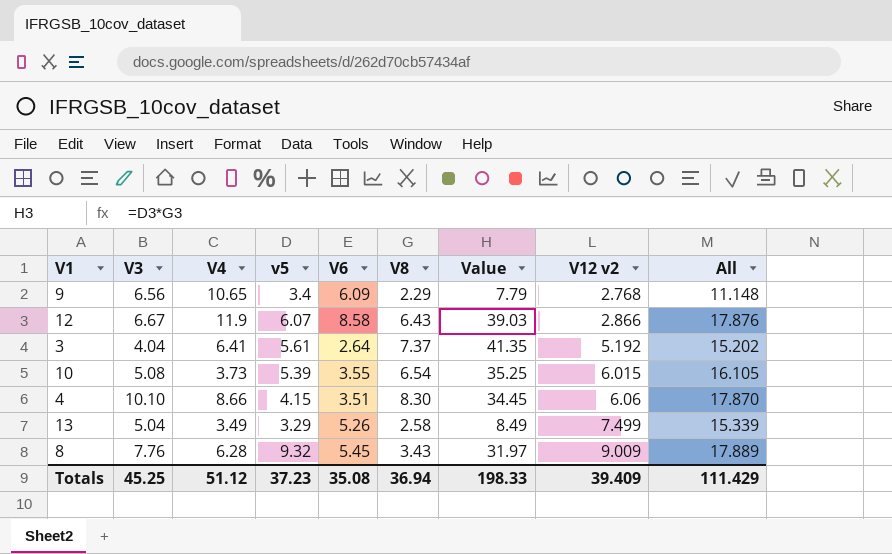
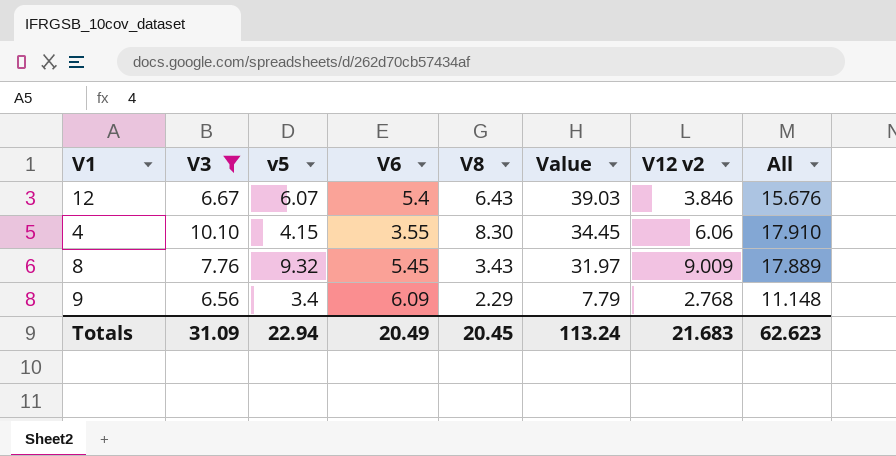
filter: none -> V3 >= 6.56
row order: V12 v2 ascending -> Value descending
column V4 | position: 3 -> none
12 | V6: 8.58 -> 5.4
12 | V12 v2: 2.866 -> 3.846
12 | All: 17.876 -> 15.676
4 | V6: 3.51 -> 3.55
4 | All: 17.870 -> 17.910
Totals | V3: 45.25 -> 31.09
Totals | v5: 37.23 -> 22.94
Totals | V6: 35.08 -> 20.49
Totals | V8: 36.94 -> 20.45
Totals | Value: 198.33 -> 113.24
Totals | V12 v2: 39.409 -> 21.683
Totals | All: 111.429 -> 62.623

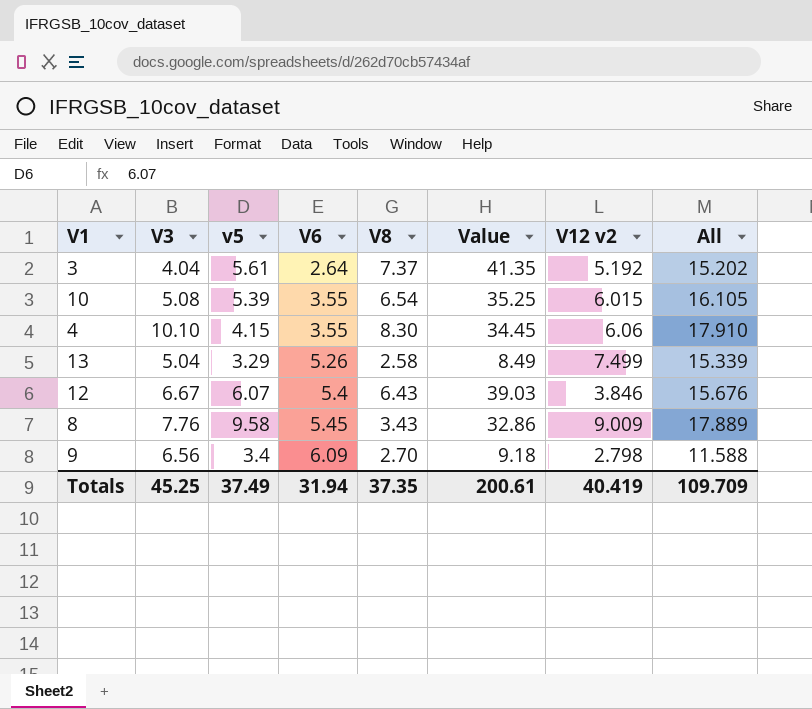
filter: V3 >= 6.56 -> none
row order: Value descending -> V6 ascending
8 | v5: 9.32 -> 9.58
8 | Value: 31.97 -> 32.86
9 | V8: 2.29 -> 2.70
9 | Value: 7.79 -> 9.18
9 | V12 v2: 2.768 -> 2.798
9 | All: 11.148 -> 11.588
Totals | V3: 31.09 -> 45.25
Totals | v5: 22.94 -> 37.49
Totals | V6: 20.49 -> 31.94
Totals | V8: 20.45 -> 37.35
Totals | Value: 113.24 -> 200.61
Totals | V12 v2: 21.683 -> 40.419
Totals | All: 62.623 -> 109.709

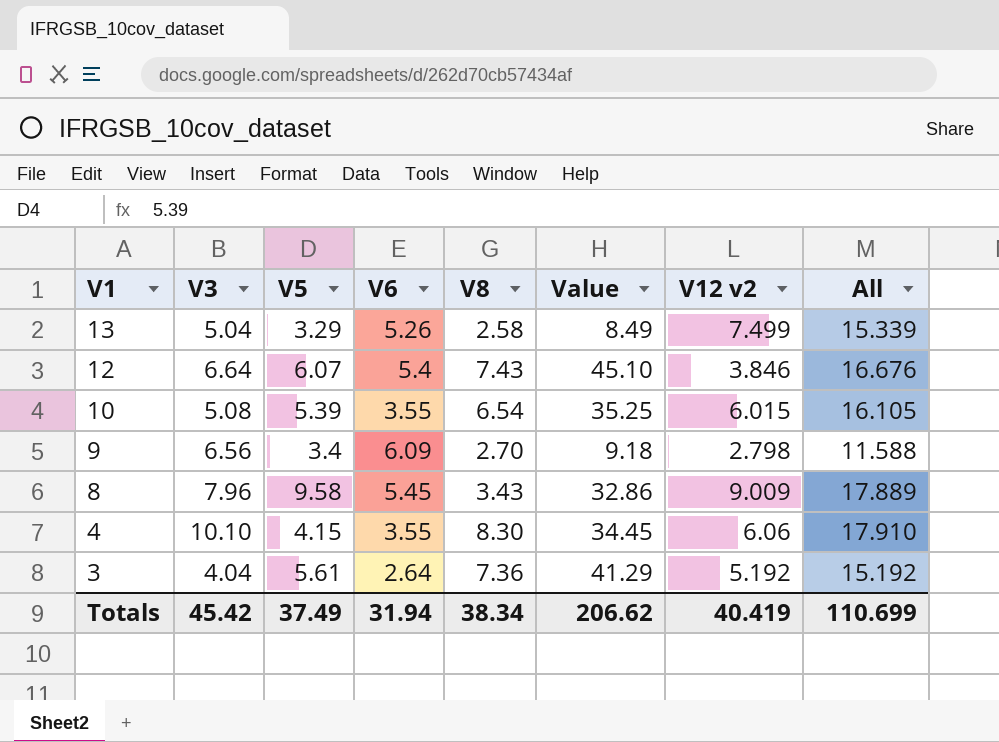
row order: V6 ascending -> V1 descending
column name: v5 -> V5
12 | V3: 6.67 -> 6.64
12 | V8: 6.43 -> 7.43
12 | Value: 39.03 -> 45.10
12 | All: 15.676 -> 16.676
8 | V3: 7.76 -> 7.96
3 | V8: 7.37 -> 7.36
3 | Value: 41.35 -> 41.29
3 | All: 15.202 -> 15.192
Totals | V3: 45.25 -> 45.42
Totals | V8: 37.35 -> 38.34
Totals | Value: 200.61 -> 206.62
Totals | All: 109.709 -> 110.699

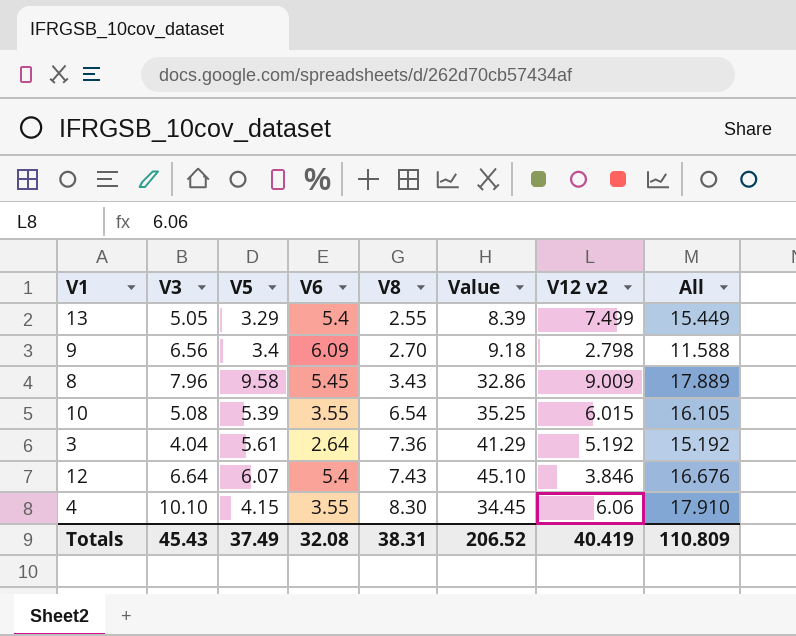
row order: V1 descending -> V8 ascending
13 | V3: 5.04 -> 5.05
13 | V6: 5.26 -> 5.4
13 | V8: 2.58 -> 2.55
13 | Value: 8.49 -> 8.39
13 | All: 15.339 -> 15.449
Totals | V3: 45.42 -> 45.43
Totals | V6: 31.94 -> 32.08
Totals | V8: 38.34 -> 38.31
Totals | Value: 206.62 -> 206.52
Totals | All: 110.699 -> 110.809

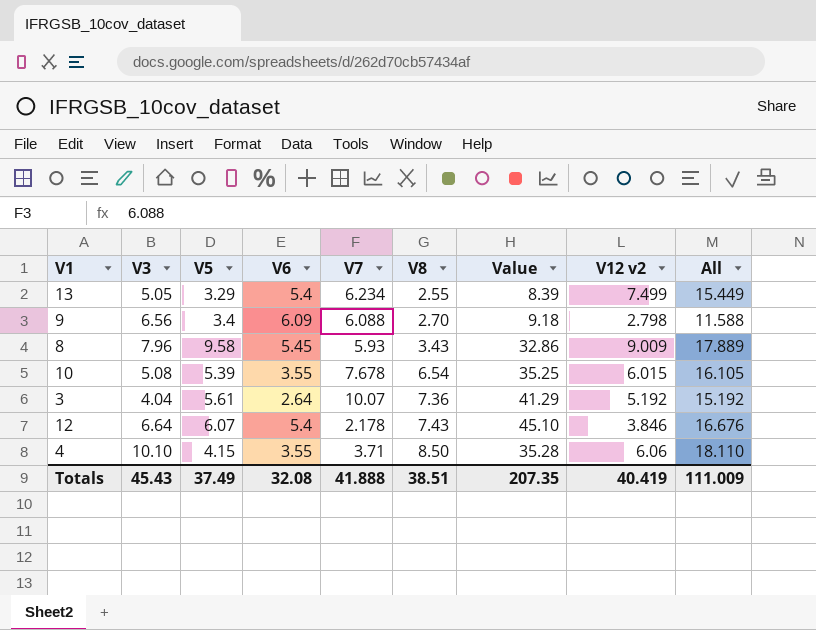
column V7 | position: none -> 5
4 | V8: 8.30 -> 8.50
4 | Value: 34.45 -> 35.28
4 | All: 17.910 -> 18.110
Totals | V8: 38.31 -> 38.51
Totals | Value: 206.52 -> 207.35
Totals | All: 110.809 -> 111.009

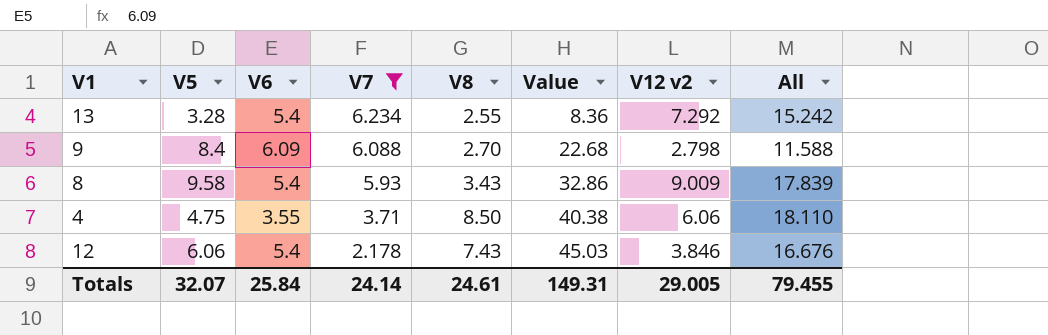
filter: none -> V7 <= 6.234
row order: V8 ascending -> V7 descending
column V3 | position: 2 -> none
13 | V5: 3.29 -> 3.28
13 | Value: 8.39 -> 8.36
13 | V12 v2: 7.499 -> 7.292
13 | All: 15.449 -> 15.242
9 | V5: 3.4 -> 8.4
9 | Value: 9.18 -> 22.68
8 | V6: 5.45 -> 5.4
8 | All: 17.889 -> 17.839
4 | V5: 4.15 -> 4.75
4 | Value: 35.28 -> 40.38
12 | V5: 6.07 -> 6.06
12 | Value: 45.10 -> 45.03
Totals | V5: 37.49 -> 32.07
Totals | V6: 32.08 -> 25.84
Totals | V7: 41.888 -> 24.14
Totals | V8: 38.51 -> 24.61
Totals | Value: 207.35 -> 149.31
Totals | V12 v2: 40.419 -> 29.005
Totals | All: 111.009 -> 79.455

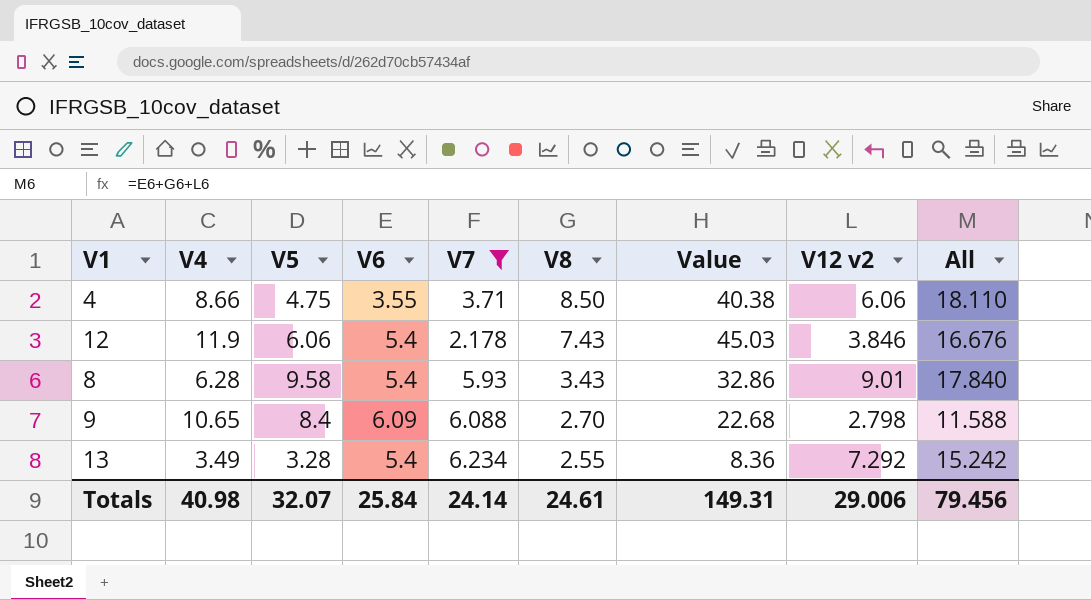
row order: V7 descending -> V8 descending
column V4 | position: none -> 2
8 | V12 v2: 9.009 -> 9.01
8 | All: 17.839 -> 17.840
Totals | V12 v2: 29.005 -> 29.006
Totals | All: 79.455 -> 79.456

